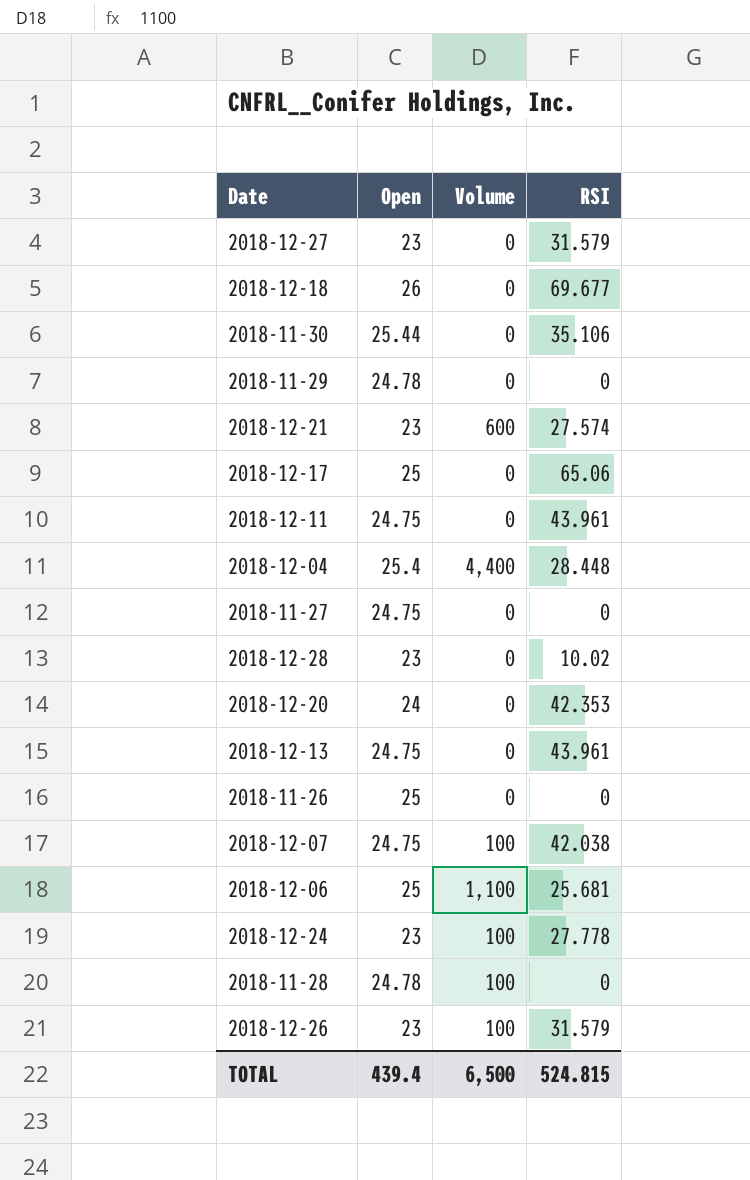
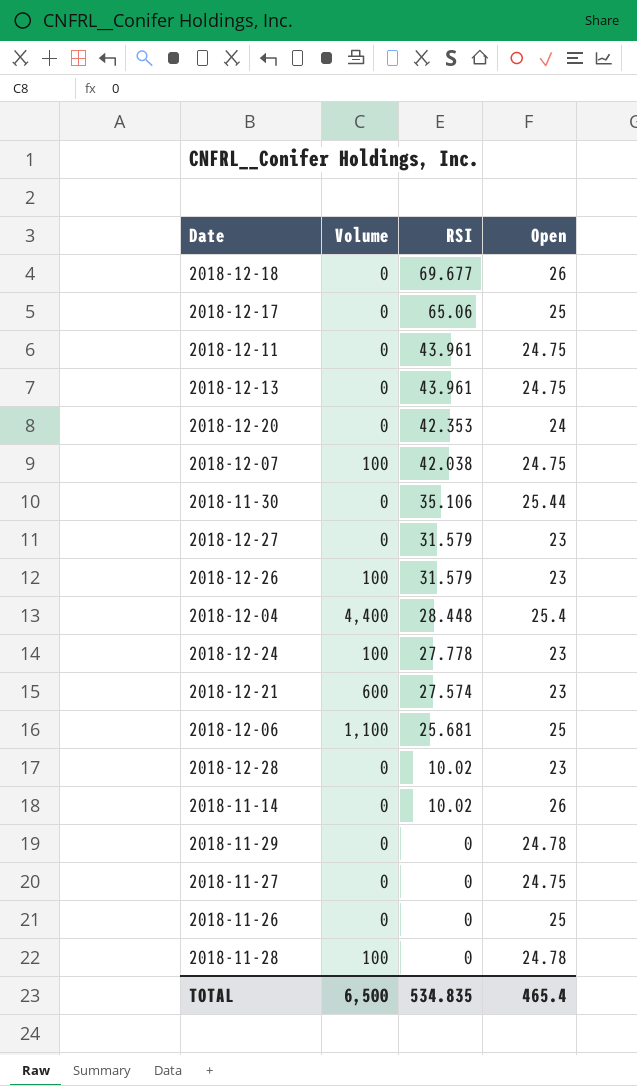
row order: none -> RSI descending
column Open | position: 2 -> 4
row 2018-11-14: none -> 0 | 10.02 | 26
TOTAL | RSI: 524.815 -> 534.835
TOTAL | Open: 439.4 -> 465.4

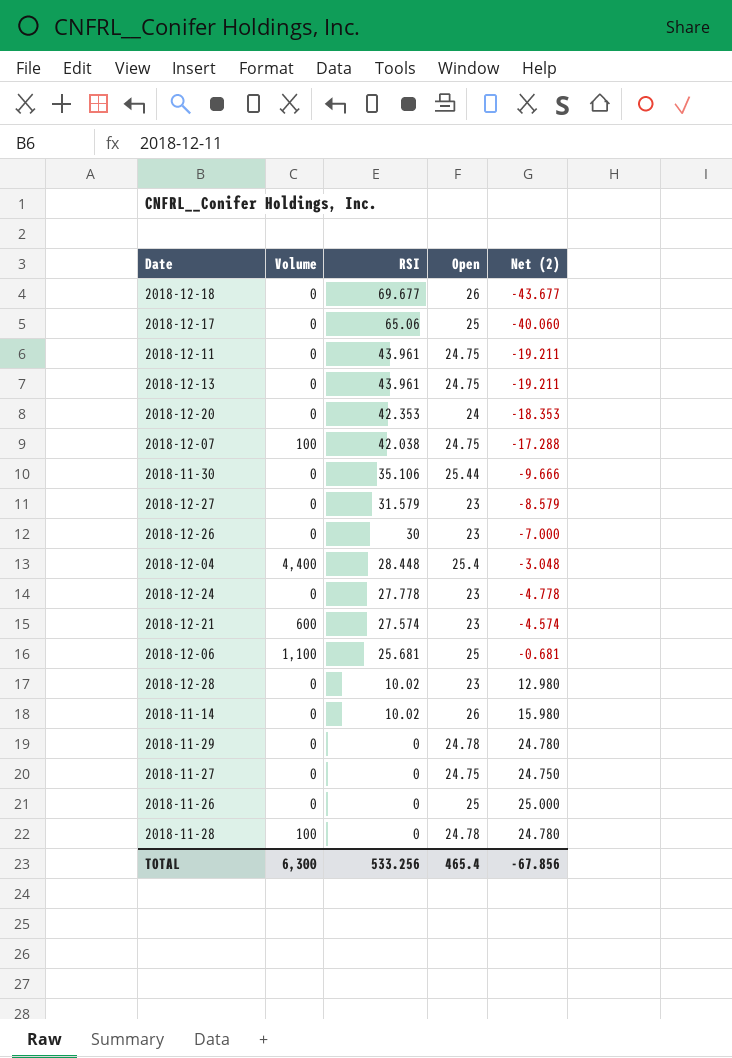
column Net (2) | formula: none -> [Open] - [RSI]
2018-12-26 | Volume: 100 -> 0
2018-12-26 | RSI: 31.579 -> 30
2018-12-24 | Volume: 100 -> 0
TOTAL | Volume: 6,500 -> 6,300
TOTAL | RSI: 534.835 -> 533.256

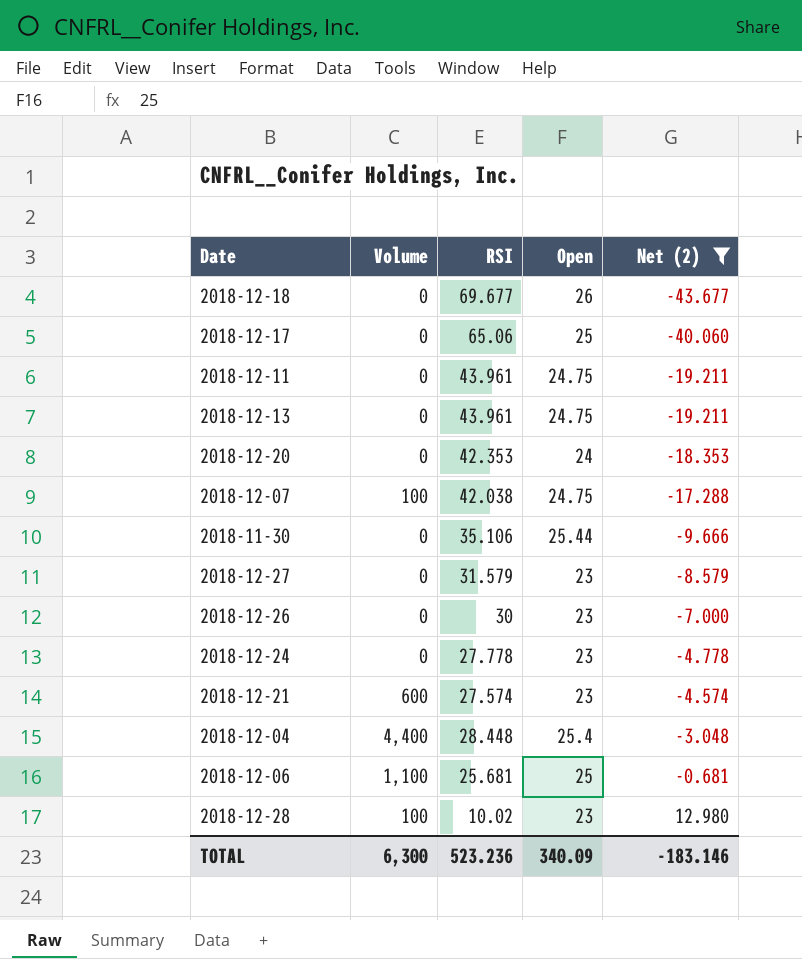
filter: none -> Net (2) <= 12.980
row order: RSI descending -> Net (2) ascending
2018-12-28 | Volume: 0 -> 100
TOTAL | RSI: 533.256 -> 523.236
TOTAL | Open: 465.4 -> 340.09
TOTAL | Net (2): -67.856 -> -183.146

